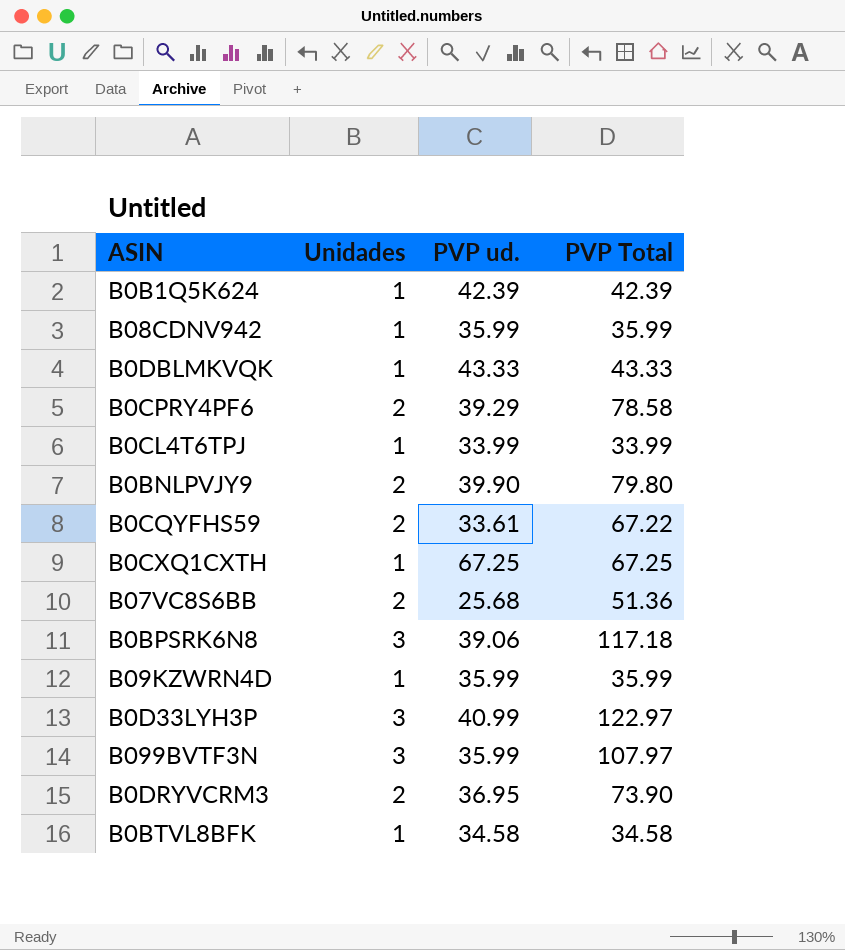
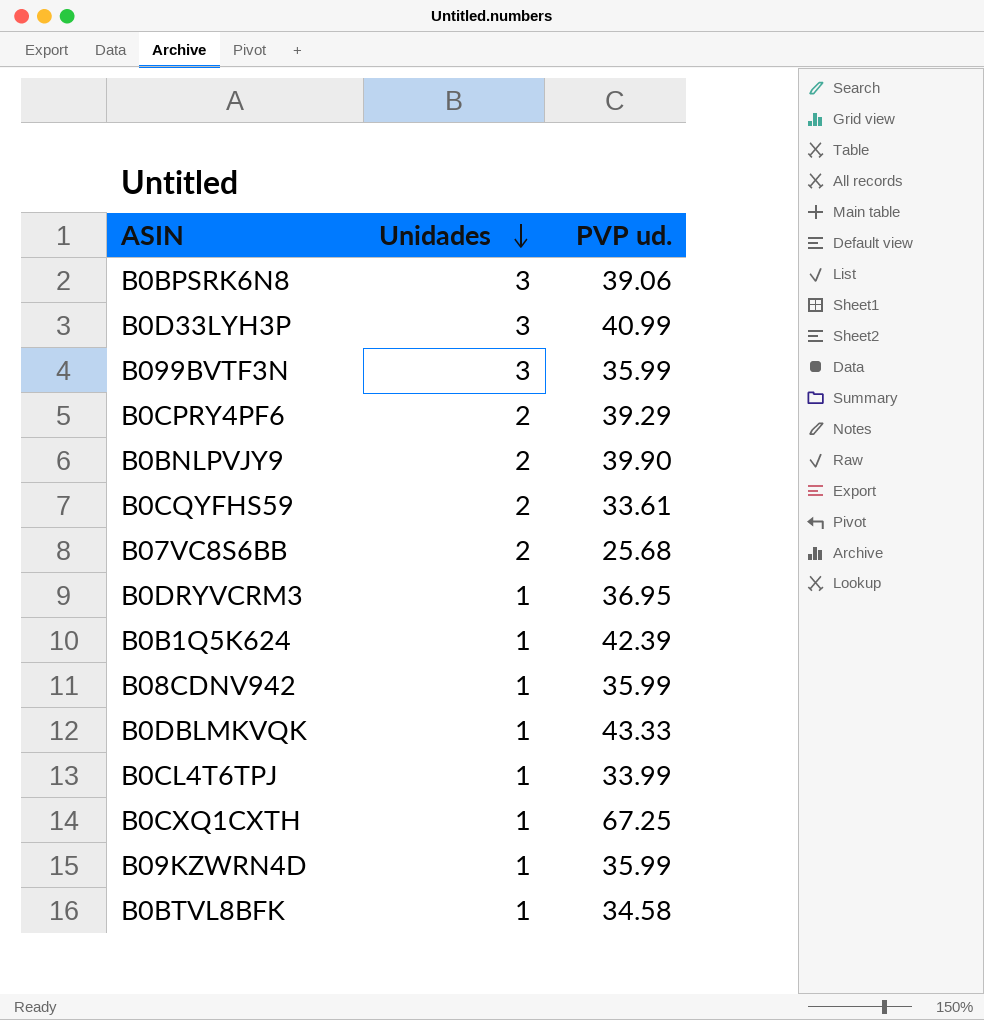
row order: none -> Unidades descending
column PVP Total | formula: [Unidades] * [PVP ud.] -> none
B0DRYVCRM3 | Unidades: 2 -> 1

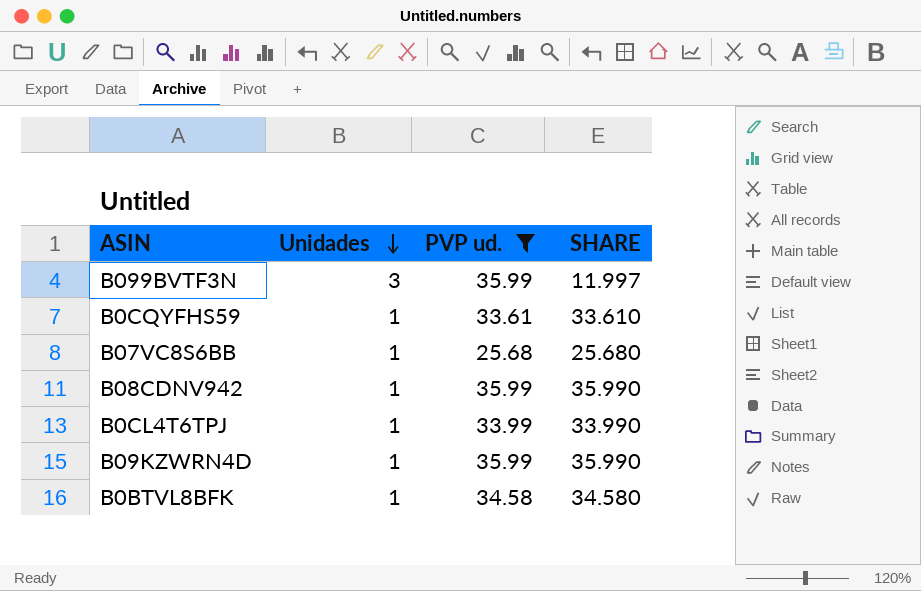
filter: none -> PVP ud. <= 35.99
column SHARE | formula: none -> [PVP ud.] / [Unidades]
B0CQYFHS59 | Unidades: 2 -> 1
B07VC8S6BB | Unidades: 2 -> 1

